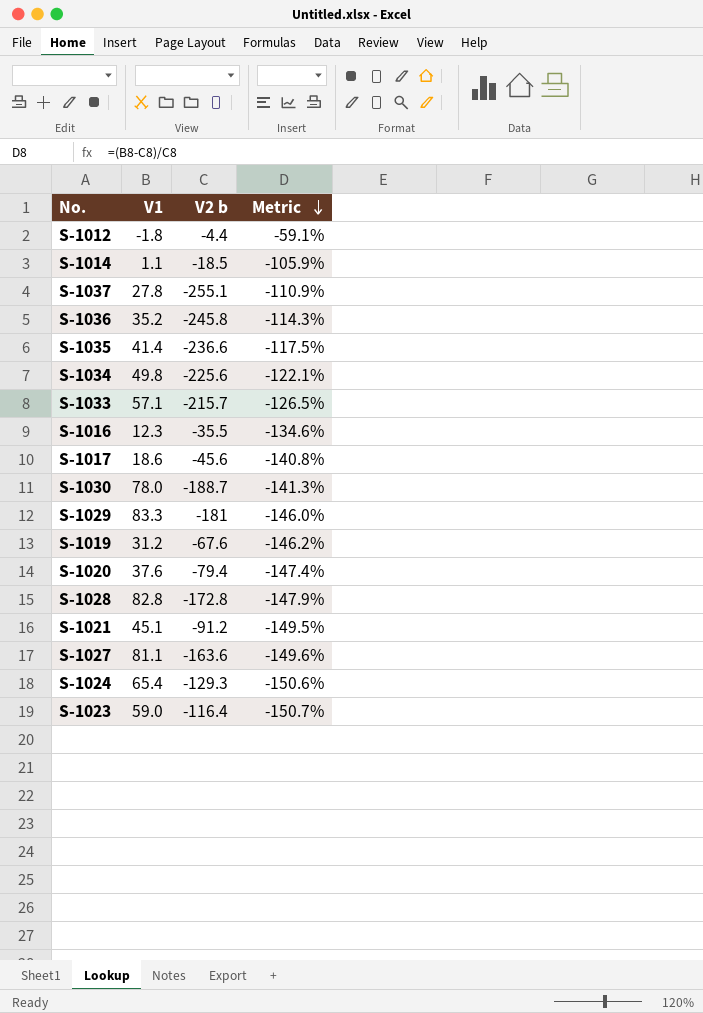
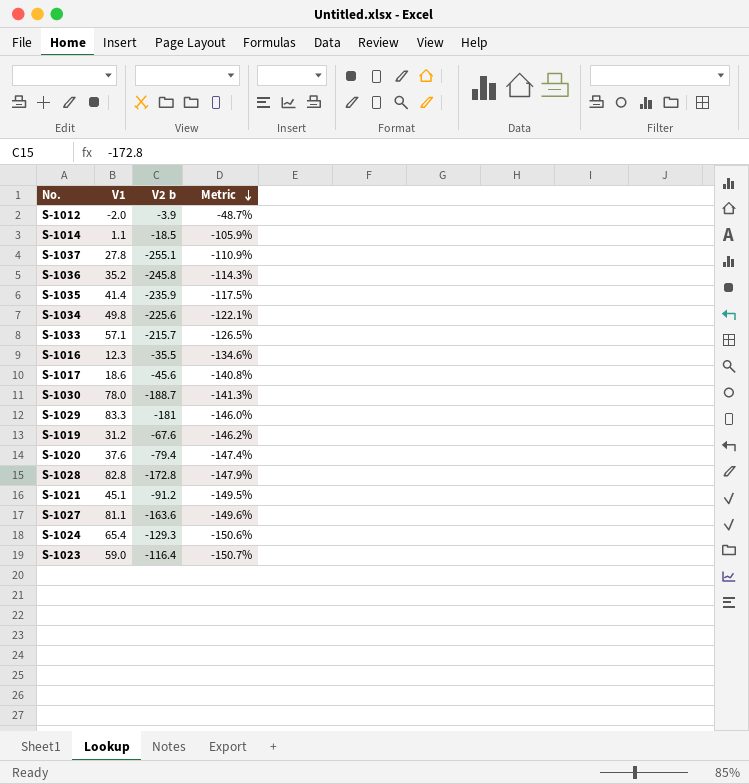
S-1012 | V1: -1.8 -> -2.0
S-1012 | V2 b: -4.4 -> -3.9
S-1012 | Metric: -59.1% -> -48.7%
S-1035 | V2 b: -236.6 -> -235.9

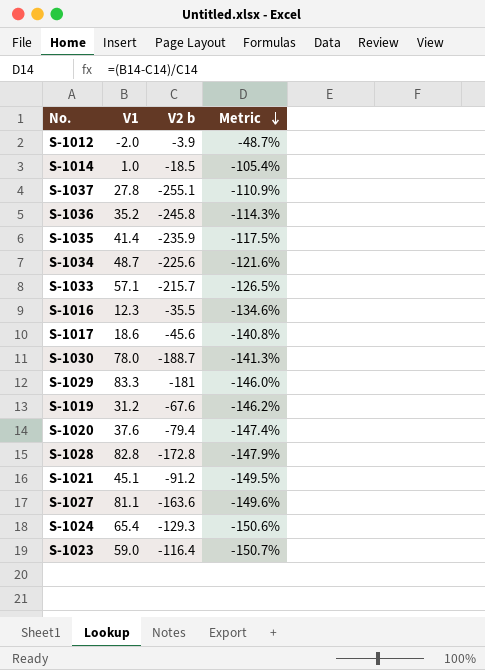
S-1014 | V1: 1.1 -> 1.0
S-1014 | Metric: -105.9% -> -105.4%
S-1034 | V1: 49.8 -> 48.7
S-1034 | Metric: -122.1% -> -121.6%

